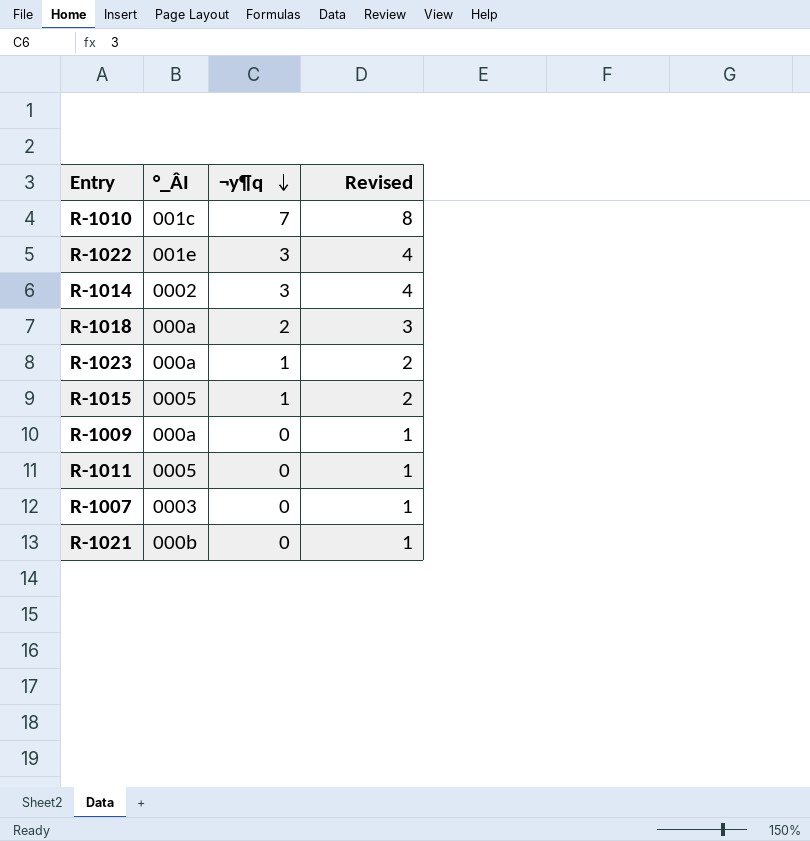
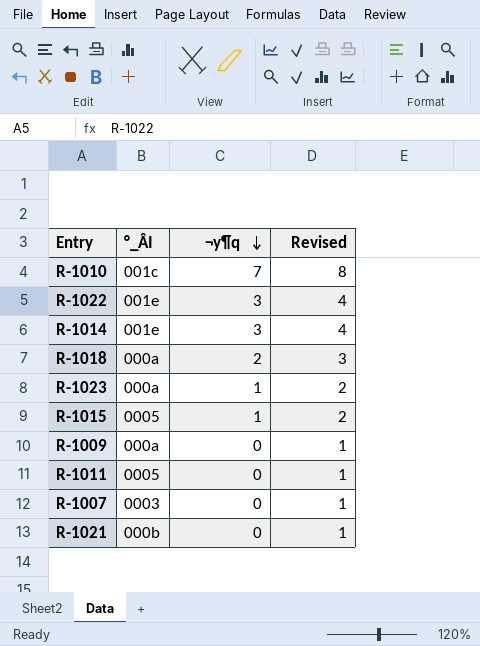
R-1014 | °_ÂI: 0002 -> 001e

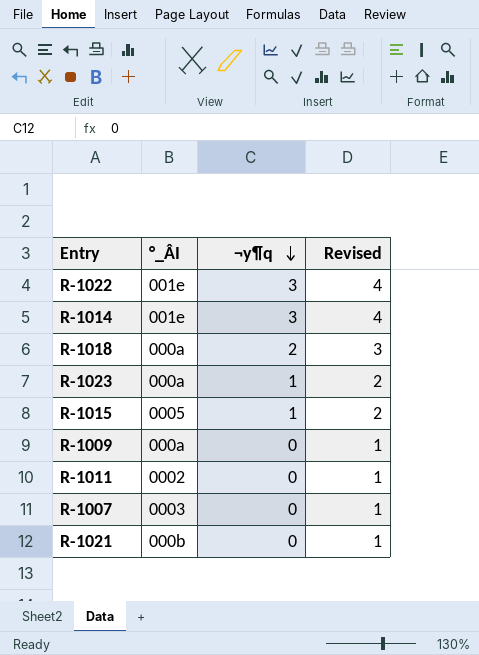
row R-1010: 001c | 7 | 8 -> none
R-1011 | °_ÂI: 0005 -> 0002

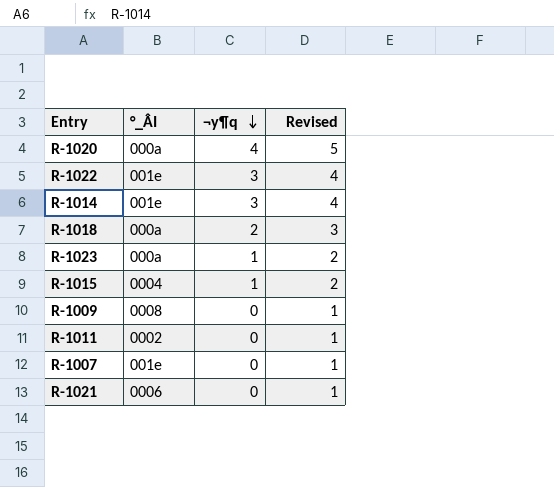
row R-1020: none -> 000a | 4 | 5
R-1015 | °_ÂI: 0005 -> 0004
R-1009 | °_ÂI: 000a -> 0008
R-1007 | °_ÂI: 0003 -> 001e
R-1021 | °_ÂI: 000b -> 0006

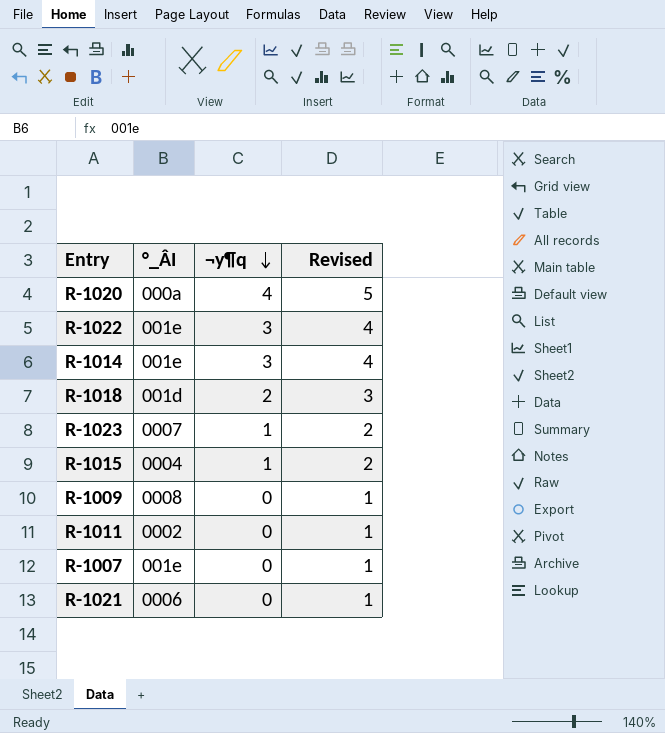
R-1018 | °_ÂI: 000a -> 001d
R-1023 | °_ÂI: 000a -> 0007

